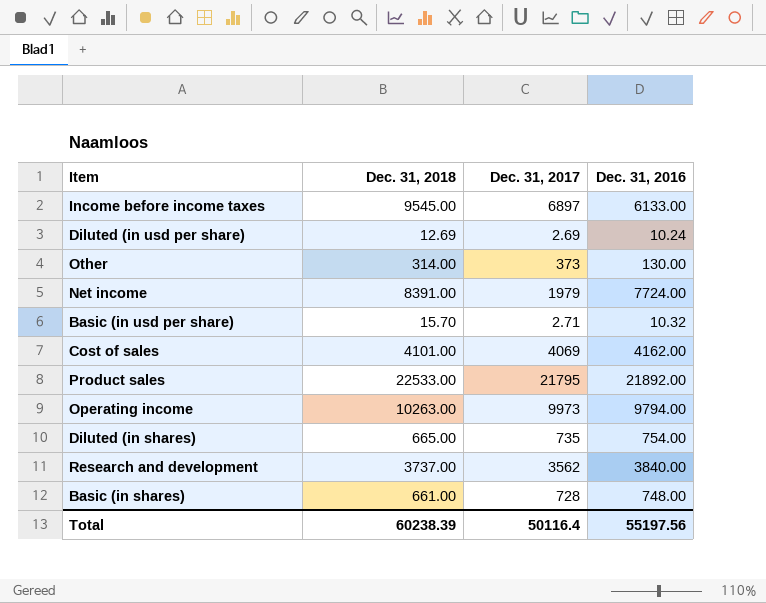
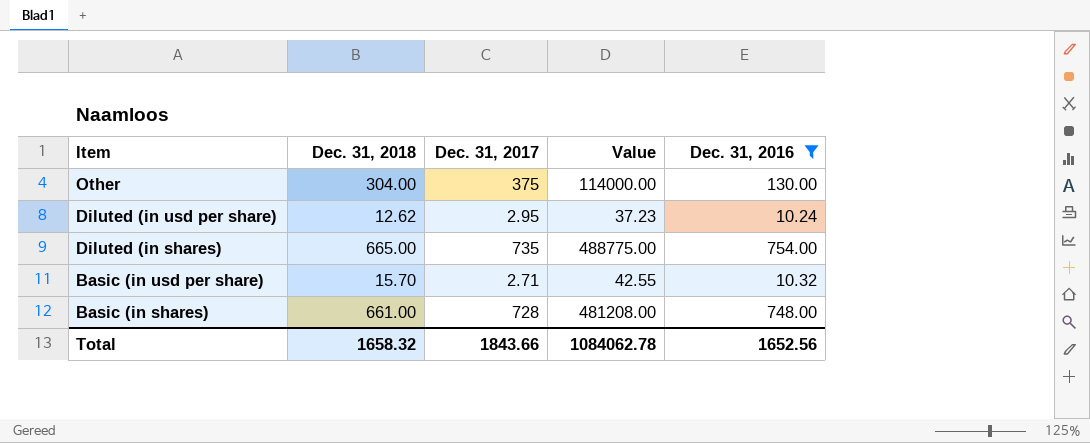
filter: none -> Dec. 31, 2016 <= 754.00
row order: none -> Item descending
column Value | formula: none -> [Dec. 31, 2018] * [Dec. 31, 2017]
Other | Dec. 31, 2018: 314.00 -> 304.00
Other | Dec. 31, 2017: 373 -> 375
Diluted (in usd per share) | Dec. 31, 2018: 12.69 -> 12.62
Diluted (in usd per share) | Dec. 31, 2017: 2.69 -> 2.95
Total | Dec. 31, 2018: 60238.39 -> 1658.32
Total | Dec. 31, 2017: 50116.4 -> 1843.66
Total | Dec. 31, 2016: 55197.56 -> 1652.56

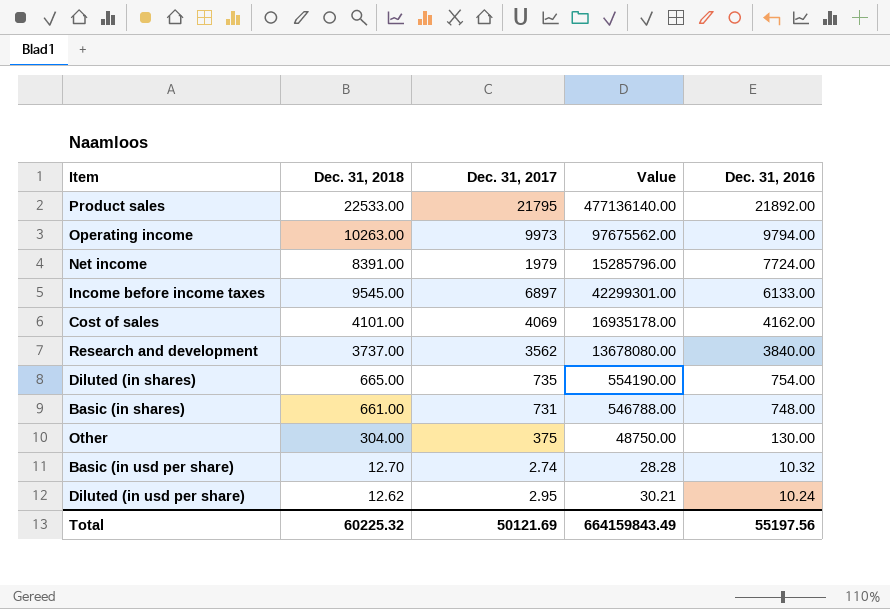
filter: Dec. 31, 2016 <= 754.00 -> none
row order: Item descending -> Dec. 31, 2016 descending
column Value | formula: [Dec. 31, 2018] * [Dec. 31, 2017] -> [Dec. 31, 2017] * [Dec. 31, 2016]
Basic (in shares) | Dec. 31, 2017: 728 -> 731
Basic (in usd per share) | Dec. 31, 2018: 15.70 -> 12.70
Basic (in usd per share) | Dec. 31, 2017: 2.71 -> 2.74
Total | Dec. 31, 2018: 1658.32 -> 60225.32
Total | Dec. 31, 2017: 1843.66 -> 50121.69
Total | Value: 1084062.78 -> 664159843.49
Total | Dec. 31, 2016: 1652.56 -> 55197.56

